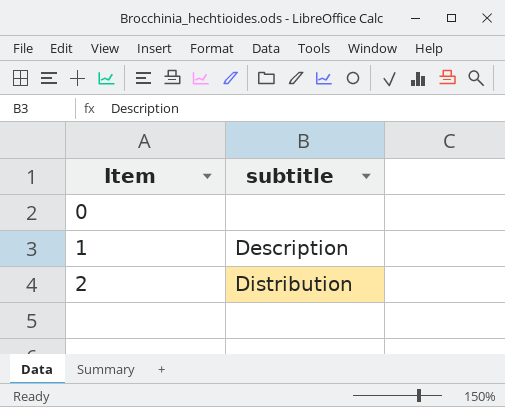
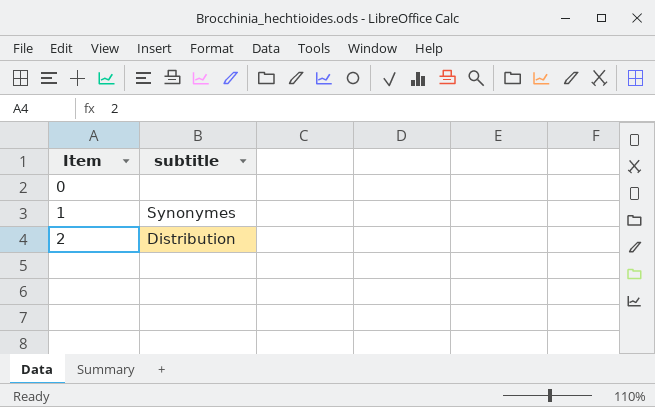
1 | subtitle: Description -> Synonymes

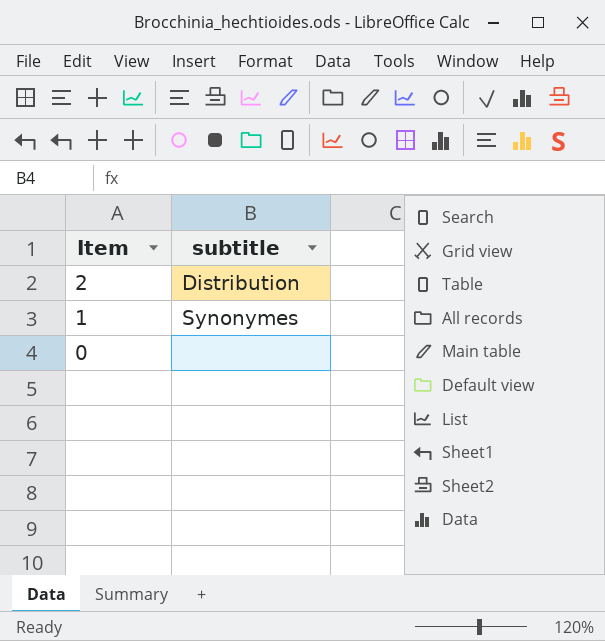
row order: Item ascending -> Item descending

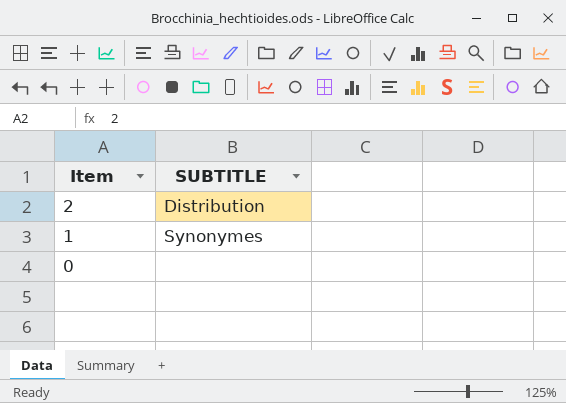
column name: subtitle -> SUBTITLE

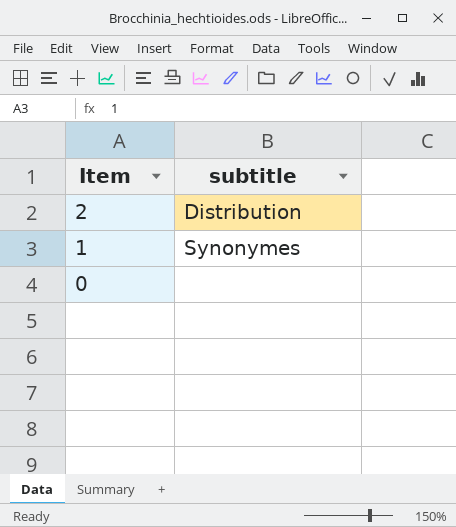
column name: SUBTITLE -> subtitle

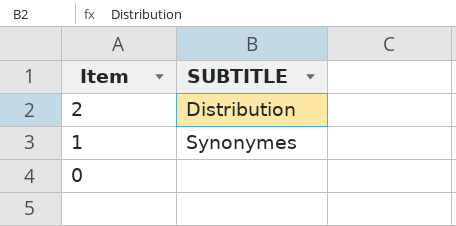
column name: subtitle -> SUBTITLE

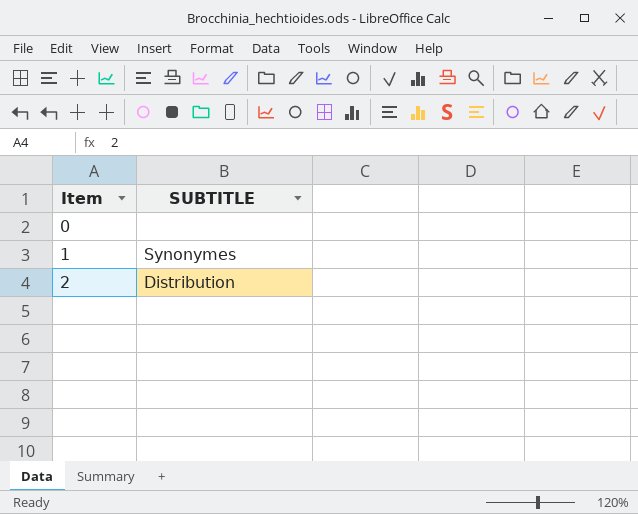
row order: Item descending -> Item ascending

